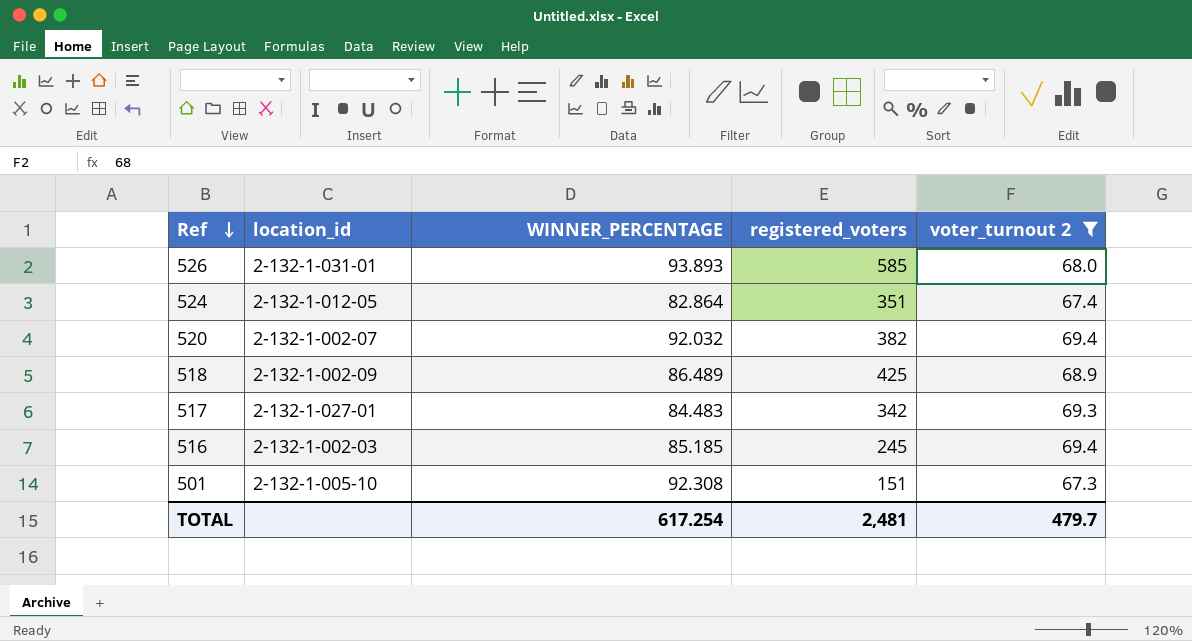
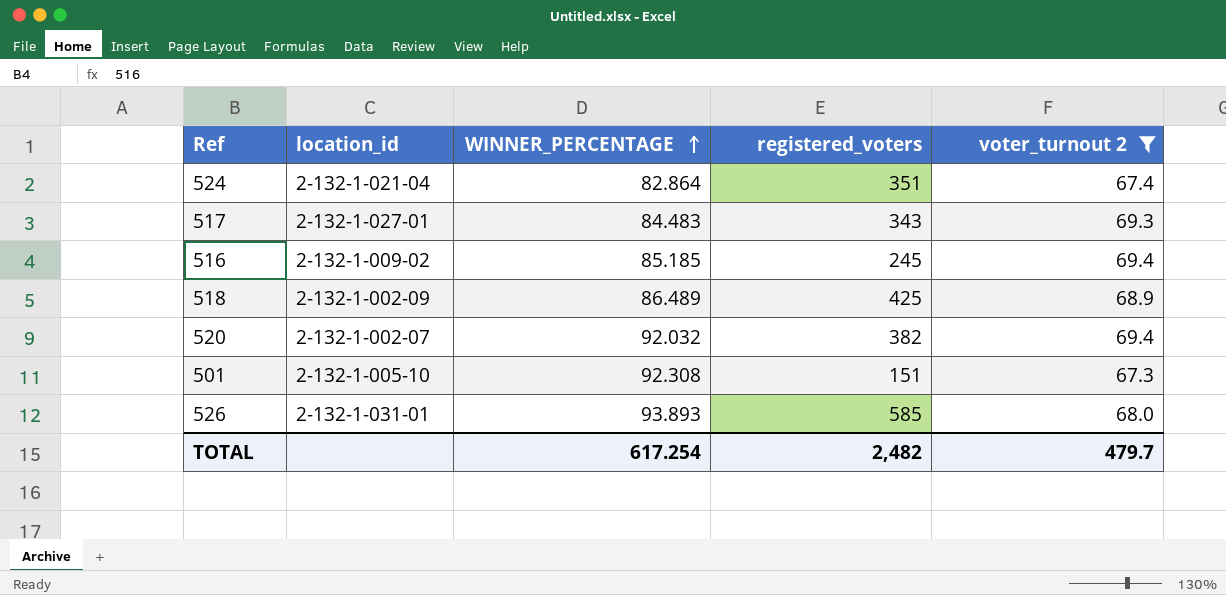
row order: Ref descending -> WINNER_PERCENTAGE ascending
524 | location_id: 2-132-1-012-05 -> 2-132-1-021-04
517 | registered_voters: 342 -> 343
516 | location_id: 2-132-1-002-03 -> 2-132-1-009-02
TOTAL | registered_voters: 2,481 -> 2,482

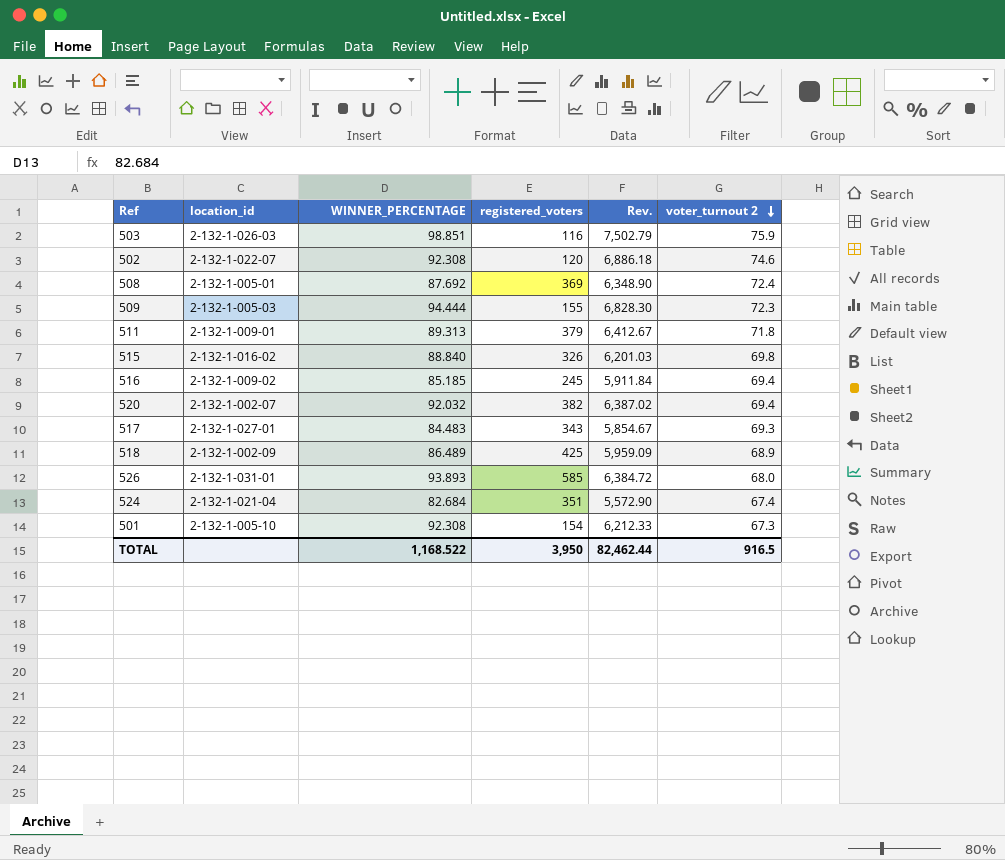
filter: voter_turnout 2 <= 69.4 -> none
row order: WINNER_PERCENTAGE ascending -> voter_turnout 2 descending
column Rev. | formula: none -> [WINNER_PERCENTAGE] * [voter_turnout 2]
524 | WINNER_PERCENTAGE: 82.864 -> 82.684
501 | registered_voters: 151 -> 154
TOTAL | WINNER_PERCENTAGE: 617.254 -> 1,168.522
TOTAL | registered_voters: 2,482 -> 3,950
TOTAL | voter_turnout 2: 479.7 -> 916.5

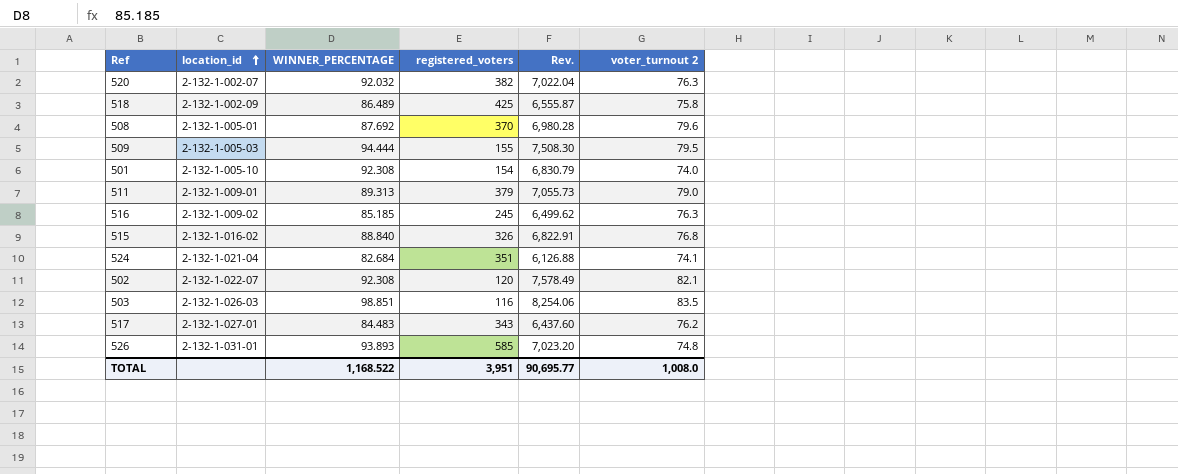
row order: voter_turnout 2 descending -> location_id ascending
520 | Rev.: 6,387.02 -> 7,022.04
520 | voter_turnout 2: 69.4 -> 76.3
518 | Rev.: 5,959.09 -> 6,555.87
518 | voter_turnout 2: 68.9 -> 75.8
508 | registered_voters: 369 -> 370
508 | Rev.: 6,348.90 -> 6,980.28
508 | voter_turnout 2: 72.4 -> 79.6
509 | Rev.: 6,828.30 -> 7,508.30
509 | voter_turnout 2: 72.3 -> 79.5
501 | Rev.: 6,212.33 -> 6,830.79
501 | voter_turnout 2: 67.3 -> 74.0
511 | Rev.: 6,412.67 -> 7,055.73
511 | voter_turnout 2: 71.8 -> 79.0
516 | Rev.: 5,911.84 -> 6,499.62
516 | voter_turnout 2: 69.4 -> 76.3
515 | Rev.: 6,201.03 -> 6,822.91
515 | voter_turnout 2: 69.8 -> 76.8
524 | Rev.: 5,572.90 -> 6,126.88
524 | voter_turnout 2: 67.4 -> 74.1
502 | Rev.: 6,886.18 -> 7,578.49
502 | voter_turnout 2: 74.6 -> 82.1
503 | Rev.: 7,502.79 -> 8,254.06
503 | voter_turnout 2: 75.9 -> 83.5
517 | Rev.: 5,854.67 -> 6,437.60
517 | voter_turnout 2: 69.3 -> 76.2
526 | Rev.: 6,384.72 -> 7,023.20
526 | voter_turnout 2: 68.0 -> 74.8
TOTAL | registered_voters: 3,950 -> 3,951
TOTAL | Rev.: 82,462.44 -> 90,695.77
TOTAL | voter_turnout 2: 916.5 -> 1,008.0

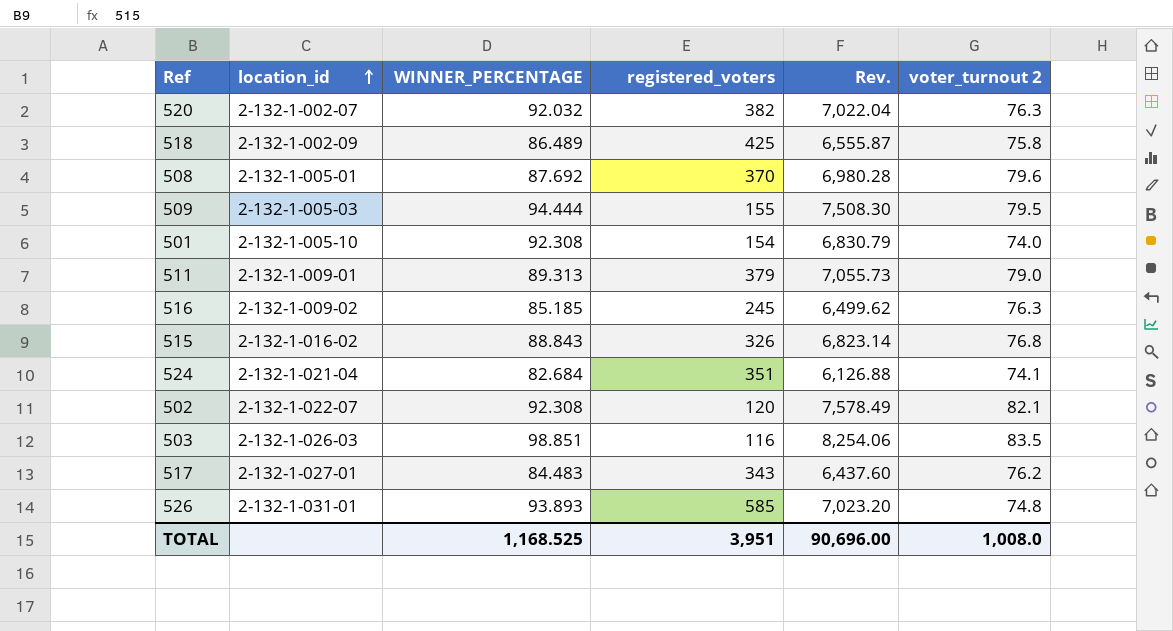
515 | WINNER_PERCENTAGE: 88.840 -> 88.843
515 | Rev.: 6,822.91 -> 6,823.14
TOTAL | WINNER_PERCENTAGE: 1,168.522 -> 1,168.525
TOTAL | Rev.: 90,695.77 -> 90,696.00

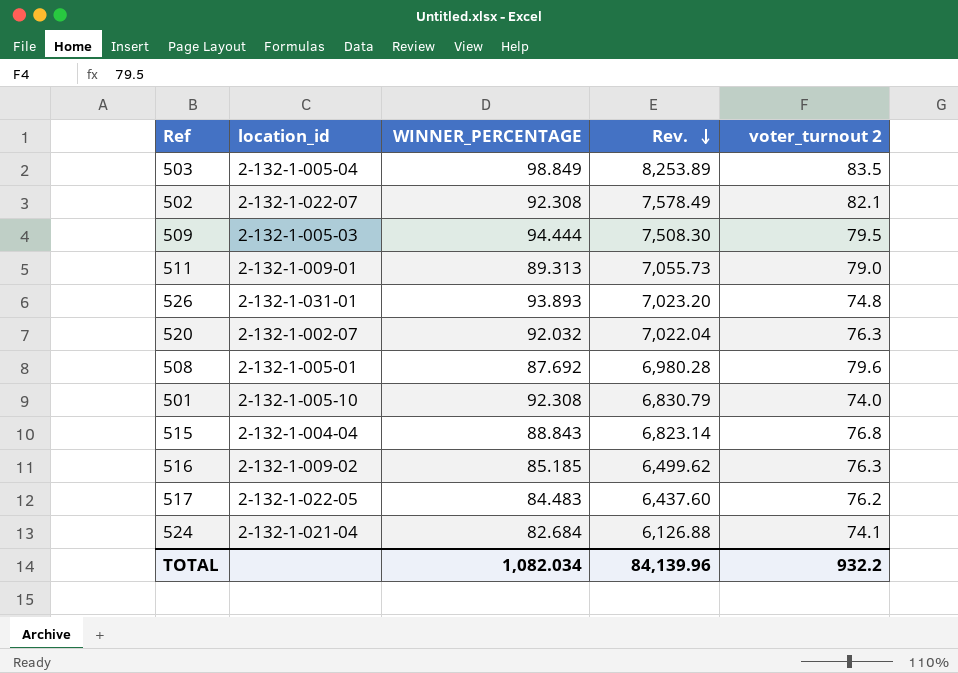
row order: location_id ascending -> Rev. descending
column registered_voters | position: 4 -> none
row 518: 2-132-1-002-09 | 86.489 | 425 | 6,555.87 | 75.8 -> none
503 | location_id: 2-132-1-026-03 -> 2-132-1-005-04
503 | WINNER_PERCENTAGE: 98.851 -> 98.849
503 | Rev.: 8,254.06 -> 8,253.89
515 | location_id: 2-132-1-016-02 -> 2-132-1-004-04
517 | location_id: 2-132-1-027-01 -> 2-132-1-022-05
TOTAL | WINNER_PERCENTAGE: 1,168.525 -> 1,082.034
TOTAL | Rev.: 90,696.00 -> 84,139.96
TOTAL | voter_turnout 2: 1,008.0 -> 932.2

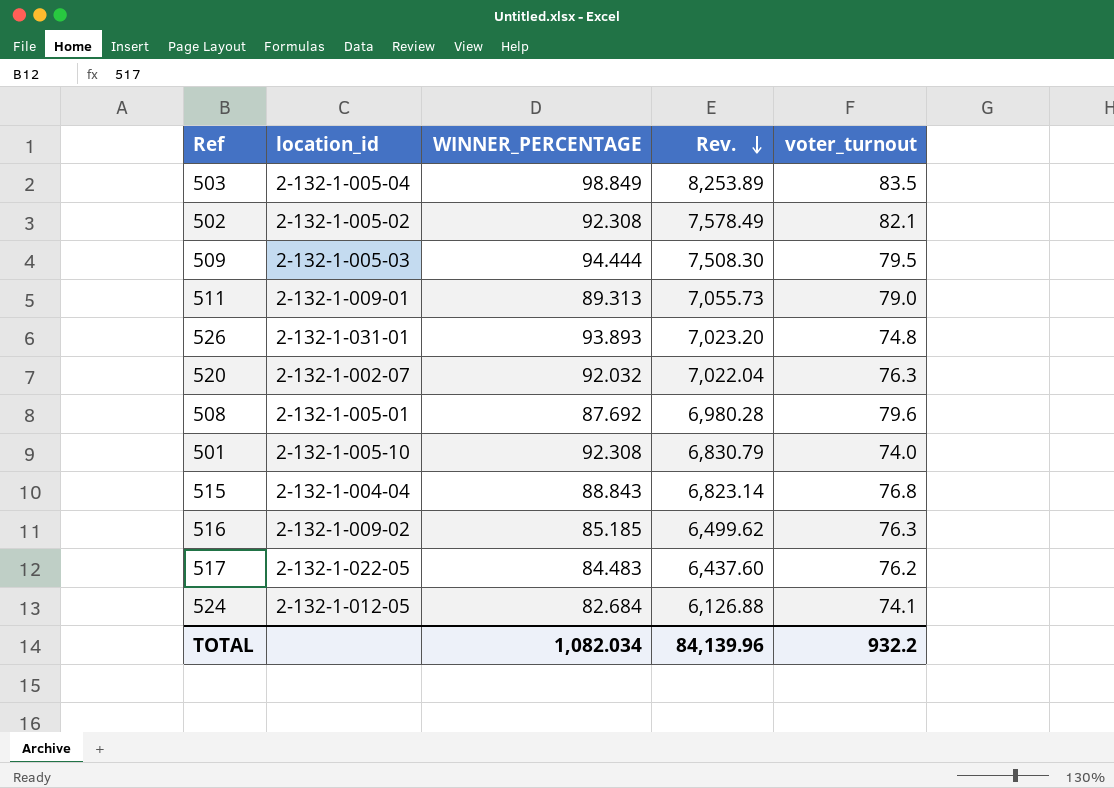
column name: voter_turnout 2 -> voter_turnout
502 | location_id: 2-132-1-022-07 -> 2-132-1-005-02
524 | location_id: 2-132-1-021-04 -> 2-132-1-012-05

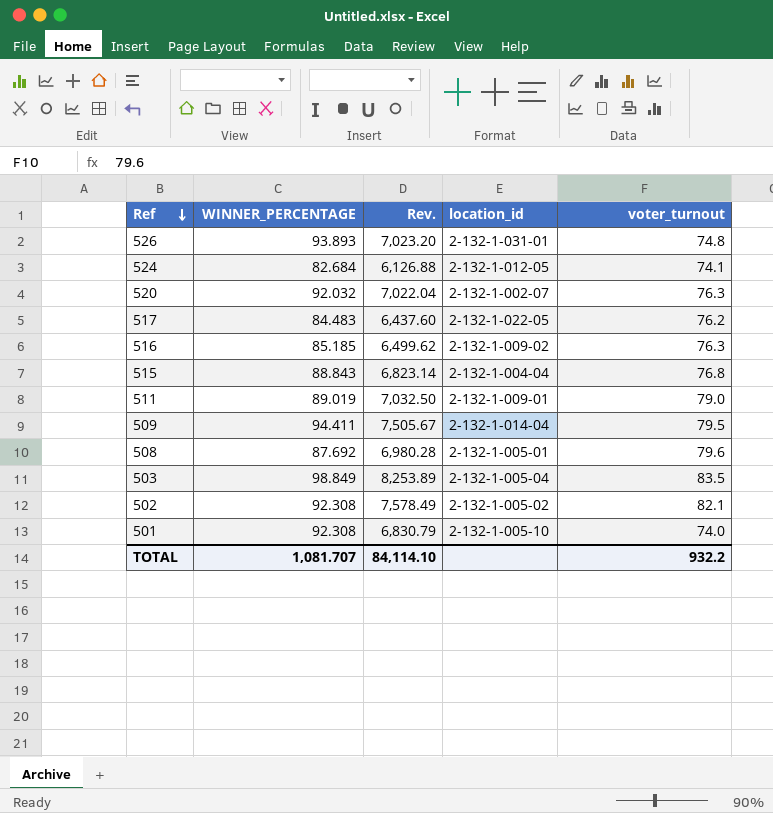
row order: Rev. descending -> Ref descending
column location_id | position: 2 -> 4
511 | WINNER_PERCENTAGE: 89.313 -> 89.019
511 | Rev.: 7,055.73 -> 7,032.50
509 | WINNER_PERCENTAGE: 94.444 -> 94.411
509 | Rev.: 7,508.30 -> 7,505.67
509 | location_id: 2-132-1-005-03 -> 2-132-1-014-04
TOTAL | WINNER_PERCENTAGE: 1,082.034 -> 1,081.707
TOTAL | Rev.: 84,139.96 -> 84,114.10

